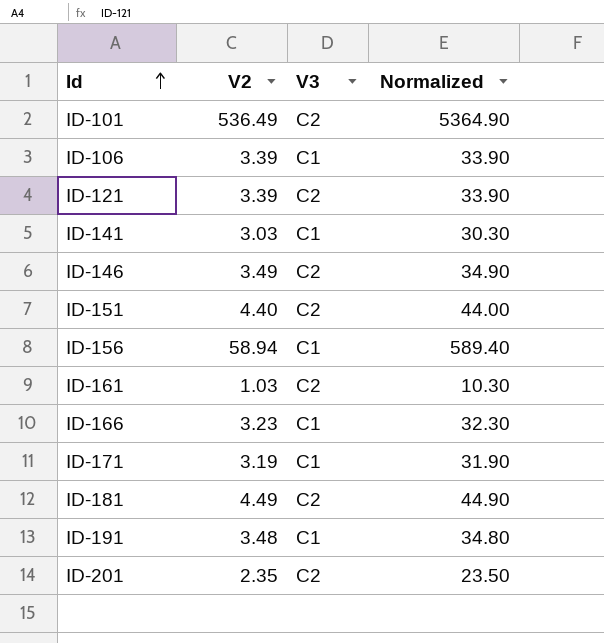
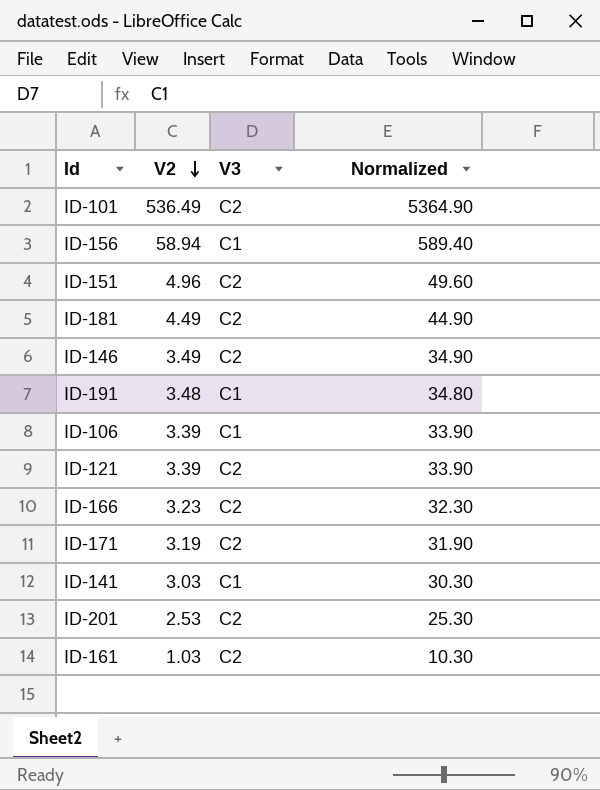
row order: Id ascending -> V2 descending
ID-151 | V2: 4.40 -> 4.96
ID-151 | Normalized: 44.00 -> 49.60
ID-166 | V3: C1 -> C2
ID-171 | V3: C1 -> C2
ID-201 | V2: 2.35 -> 2.53
ID-201 | Normalized: 23.50 -> 25.30

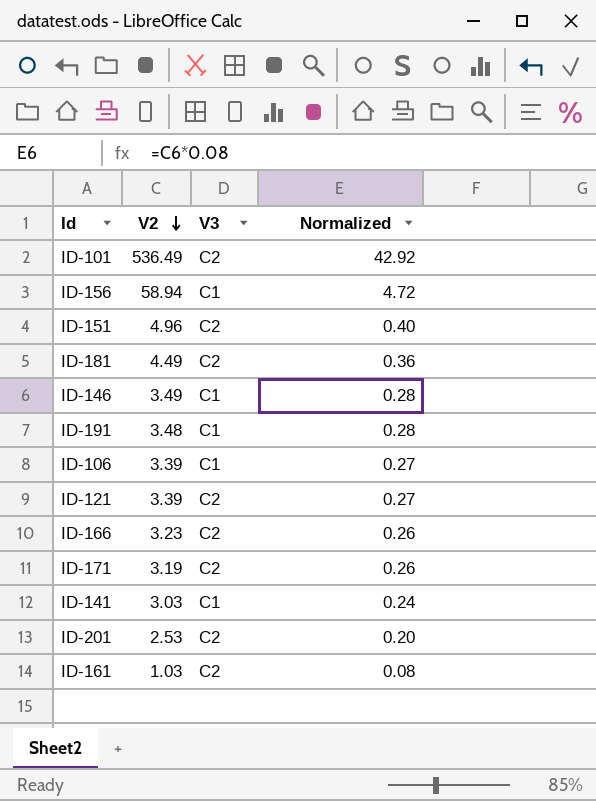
column Normalized | formula: [V2] * 10 -> [V2] * 0.08
ID-146 | V3: C2 -> C1

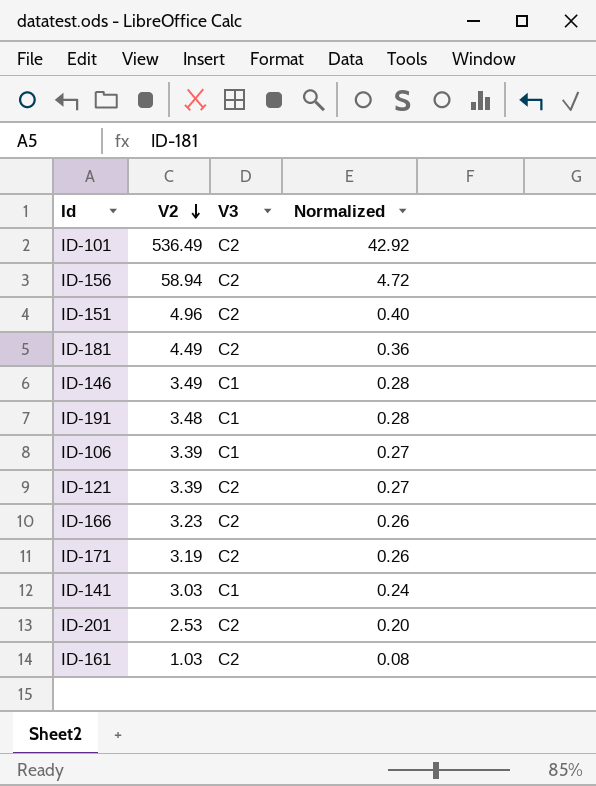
ID-156 | V3: C1 -> C2

